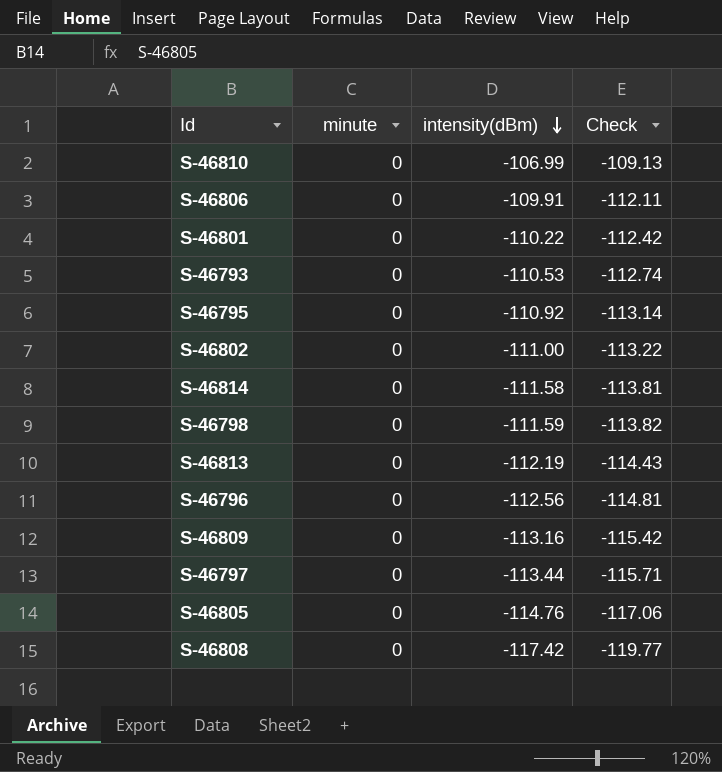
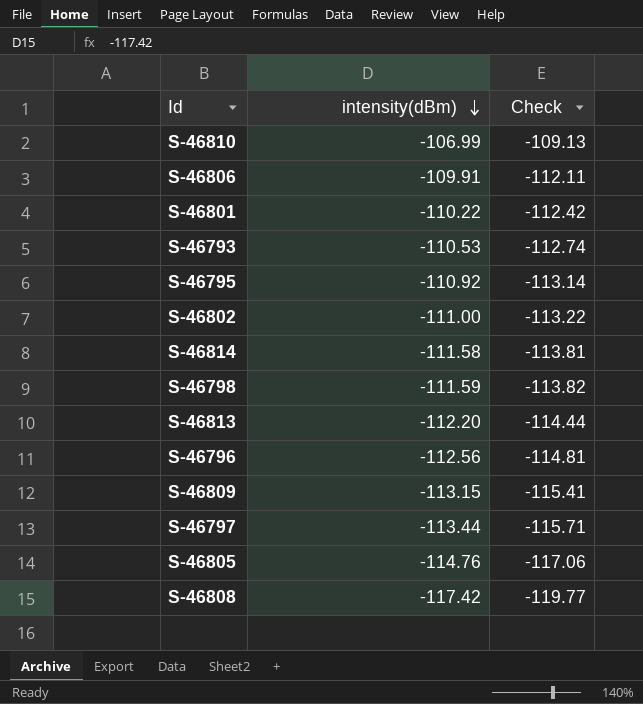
column minute | position: 2 -> none
S-46813 | intensity(dBm): -112.19 -> -112.20
S-46813 | Check: -114.43 -> -114.44
S-46809 | intensity(dBm): -113.16 -> -113.15
S-46809 | Check: -115.42 -> -115.41

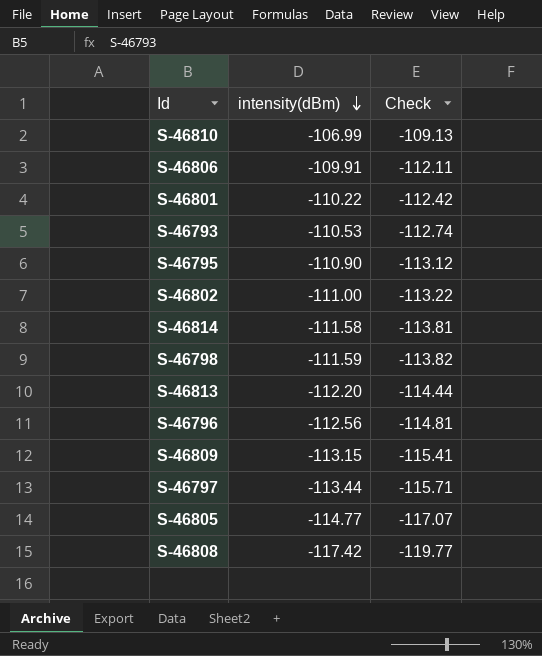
S-46795 | intensity(dBm): -110.92 -> -110.90
S-46795 | Check: -113.14 -> -113.12
S-46805 | intensity(dBm): -114.76 -> -114.77
S-46805 | Check: -117.06 -> -117.07

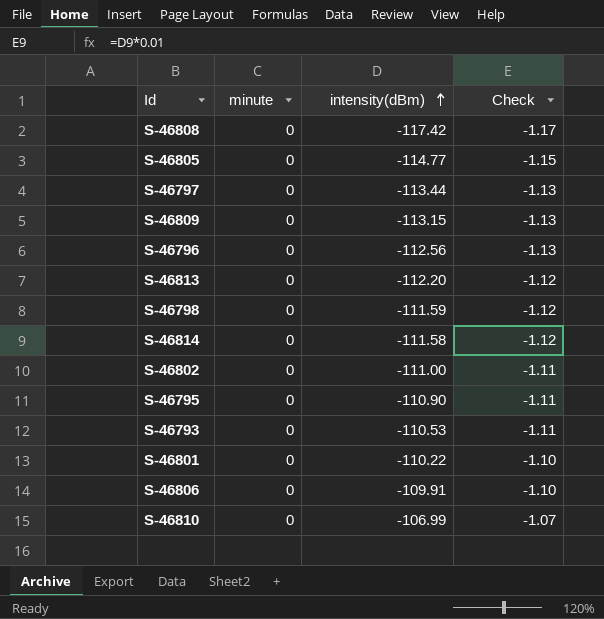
row order: intensity(dBm) descending -> intensity(dBm) ascending
column minute | position: none -> 2
column Check | formula: [intensity(dBm)] * 1.02 -> [intensity(dBm)] * 0.01

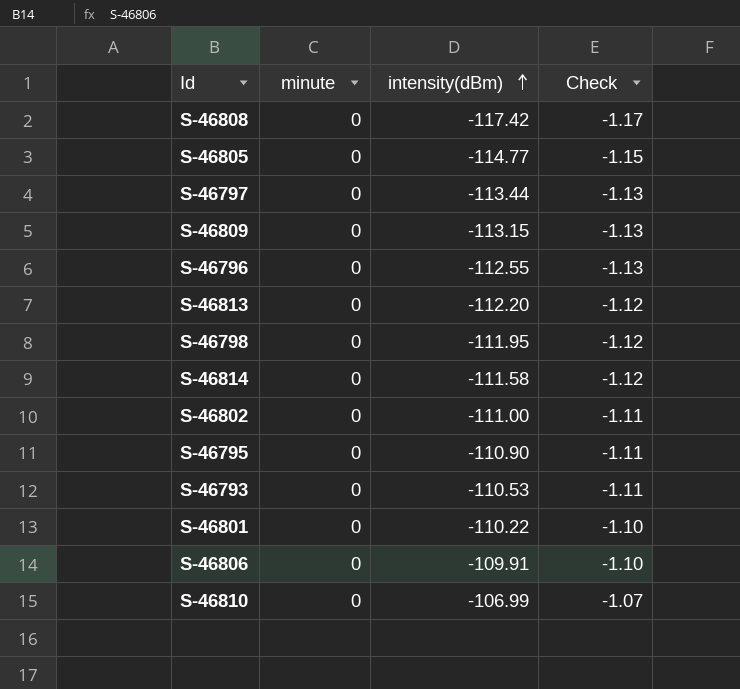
S-46796 | intensity(dBm): -112.56 -> -112.55
S-46798 | intensity(dBm): -111.59 -> -111.95

